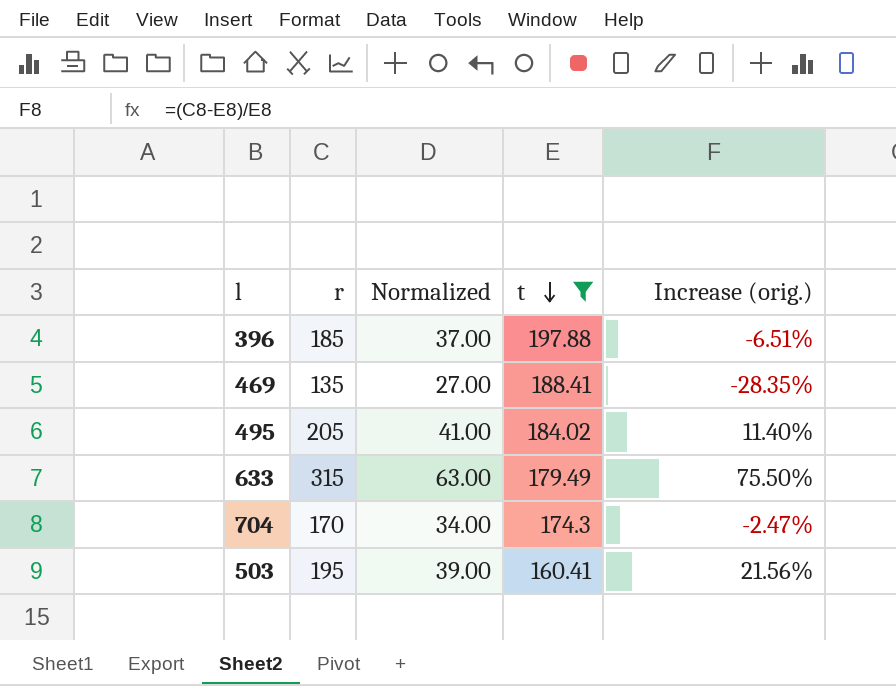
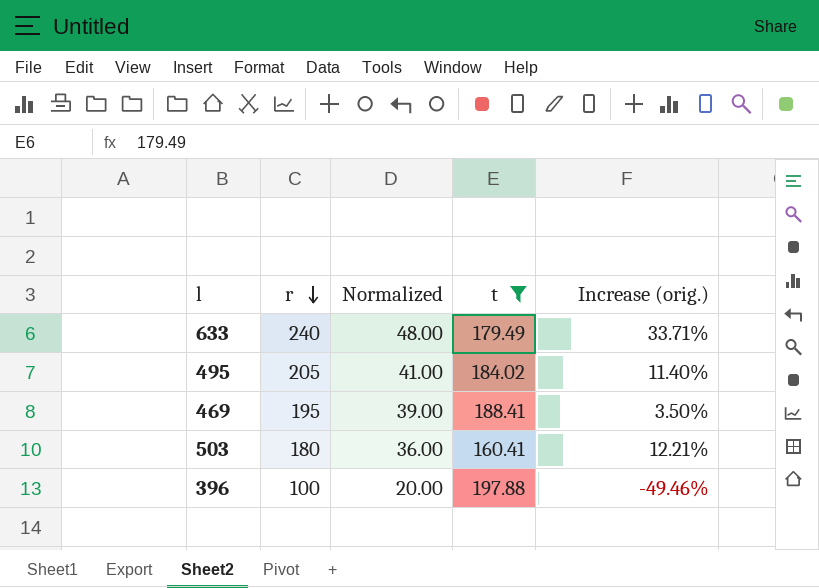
row order: t descending -> r descending
row 704: 170 | 34.00 | 174.3 | -2.47% -> none
633 | r: 315 -> 240
633 | Normalized: 63.00 -> 48.00
633 | Increase (orig.): 75.50% -> 33.71%
469 | r: 135 -> 195
469 | Normalized: 27.00 -> 39.00
469 | Increase (orig.): -28.35% -> 3.50%
503 | r: 195 -> 180
503 | Normalized: 39.00 -> 36.00
503 | Increase (orig.): 21.56% -> 12.21%
396 | r: 185 -> 100
396 | Normalized: 37.00 -> 20.00
396 | Increase (orig.): -6.51% -> -49.46%

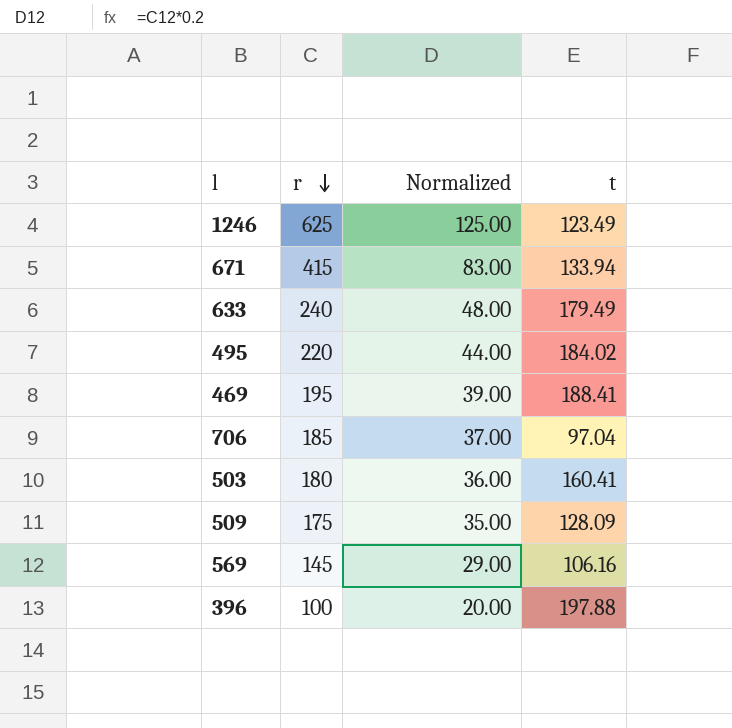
filter: t >= 160.41 -> none
column Increase (orig.) | formula: ([r] - [t]) / [t] -> none
495 | r: 205 -> 220
495 | Normalized: 41.00 -> 44.00

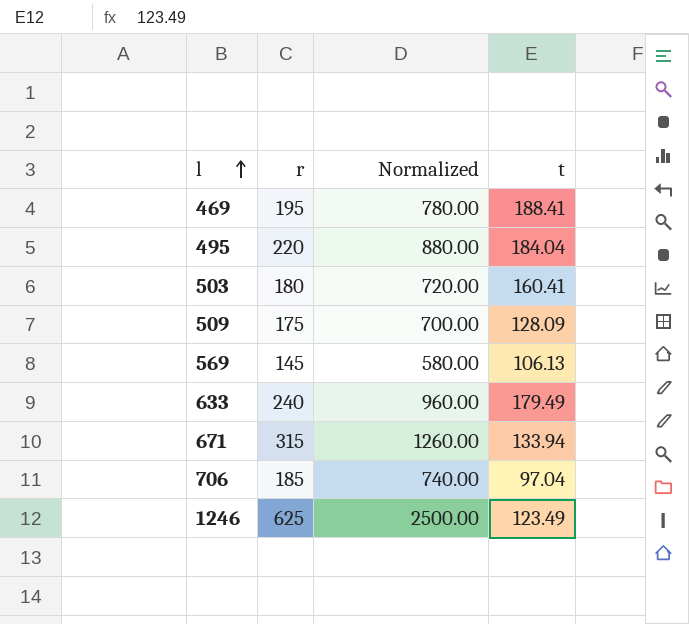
row order: r descending -> l ascending
column Normalized | formula: [r] * 0.2 -> [r] * 4
row 396: 100 | 20.00 | 197.88 -> none
495 | t: 184.02 -> 184.04
569 | t: 106.16 -> 106.13
671 | r: 415 -> 315

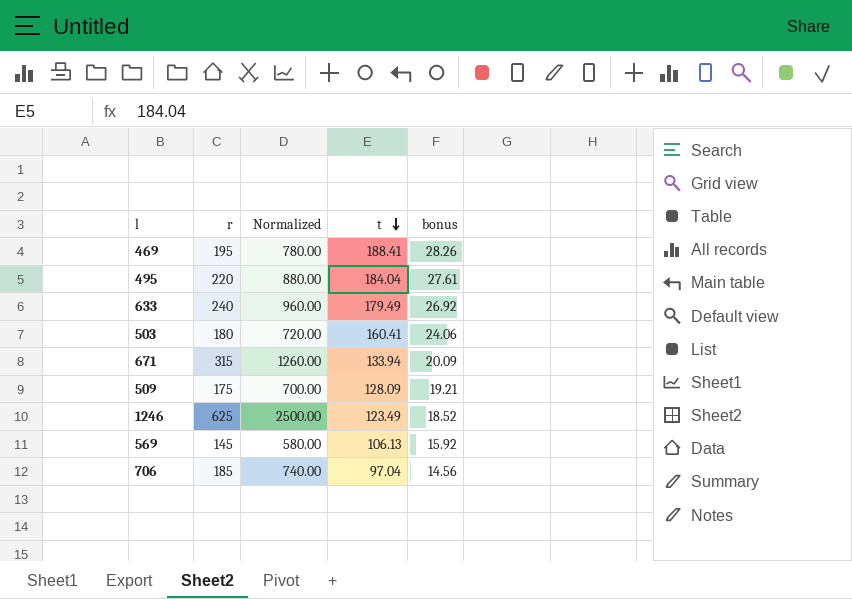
row order: l ascending -> t descending
column bonus | formula: none -> [t] * 0.15

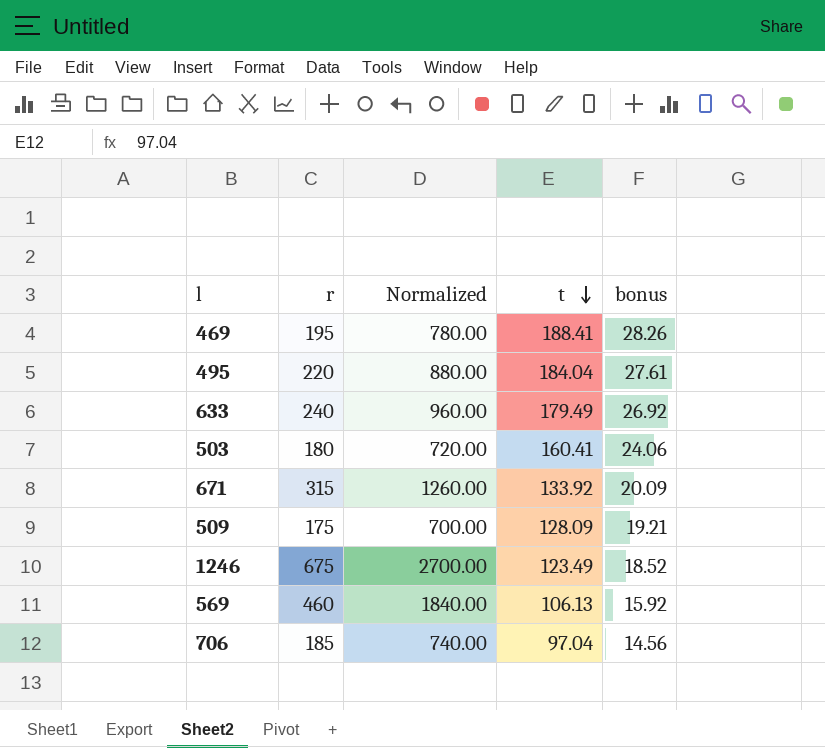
671 | t: 133.94 -> 133.92
1246 | r: 625 -> 675
1246 | Normalized: 2500.00 -> 2700.00
569 | r: 145 -> 460
569 | Normalized: 580.00 -> 1840.00

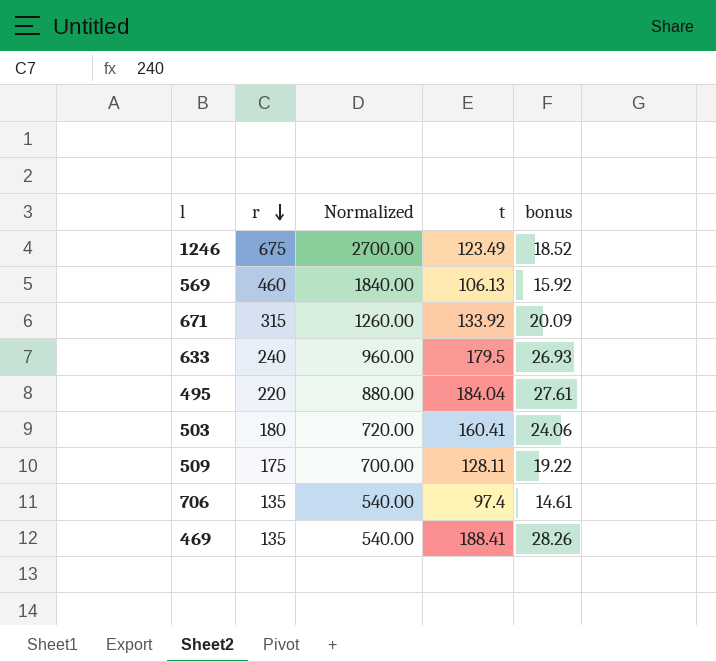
row order: t descending -> r descending
633 | t: 179.49 -> 179.5
633 | bonus: 26.92 -> 26.93
509 | t: 128.09 -> 128.11
509 | bonus: 19.21 -> 19.22
706 | r: 185 -> 135
706 | Normalized: 740.00 -> 540.00
706 | t: 97.04 -> 97.4
706 | bonus: 14.56 -> 14.61
469 | r: 195 -> 135
469 | Normalized: 780.00 -> 540.00

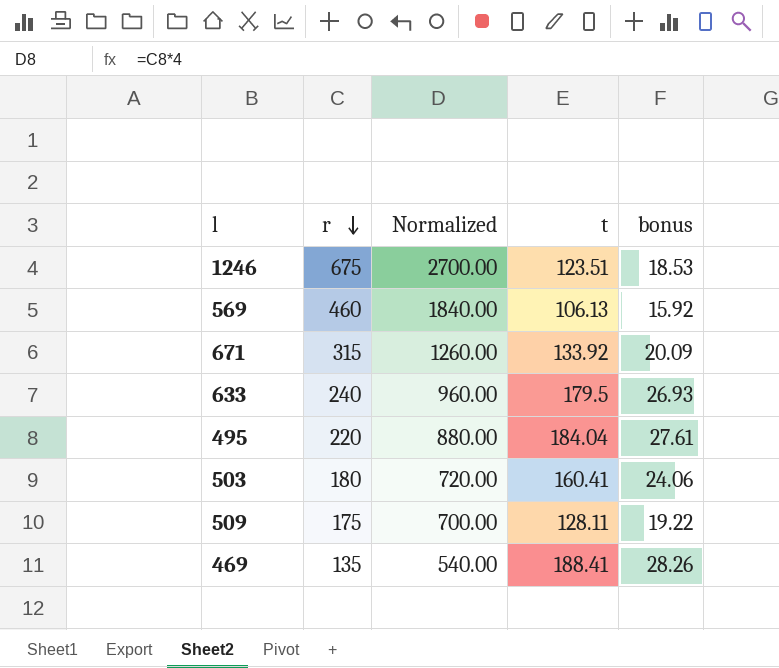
row 706: 135 | 540.00 | 97.4 | 14.61 -> none
1246 | t: 123.49 -> 123.51
1246 | bonus: 18.52 -> 18.53

